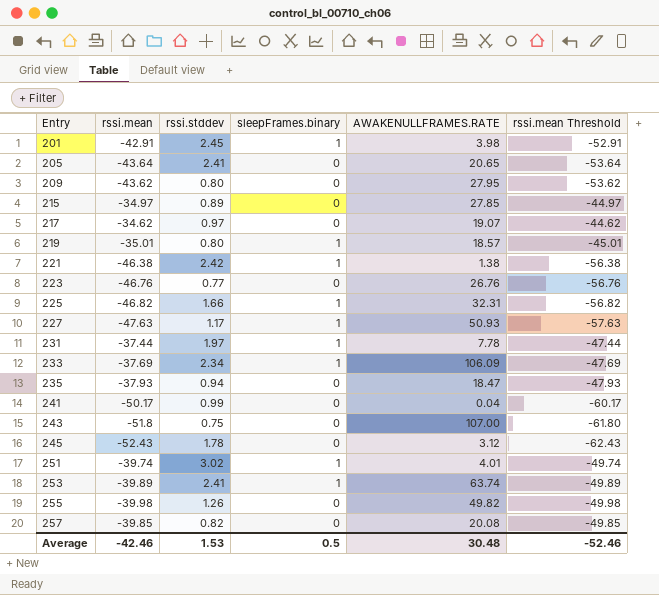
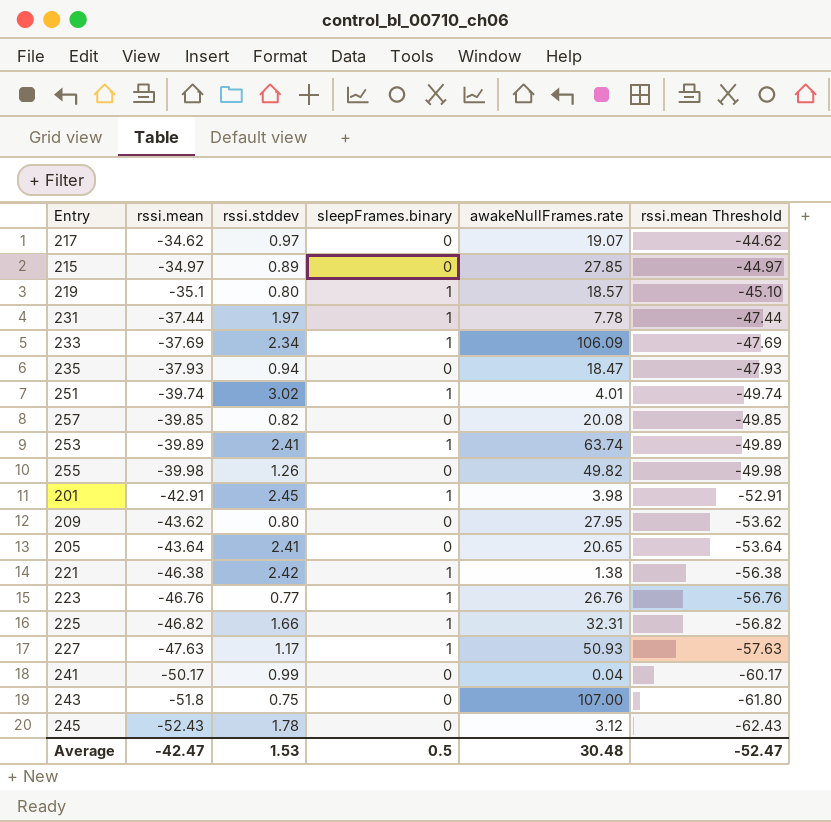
row order: Entry ascending -> rssi.mean descending
column name: AWAKENULLFRAMES.RATE -> awakeNullFrames.rate
219 | rssi.mean: -35.01 -> -35.1
219 | rssi.mean Threshold: -45.01 -> -45.10
223 | sleepFrames.binary: 0 -> 1
Average | rssi.mean: -42.46 -> -42.47
Average | rssi.mean Threshold: -52.46 -> -52.47

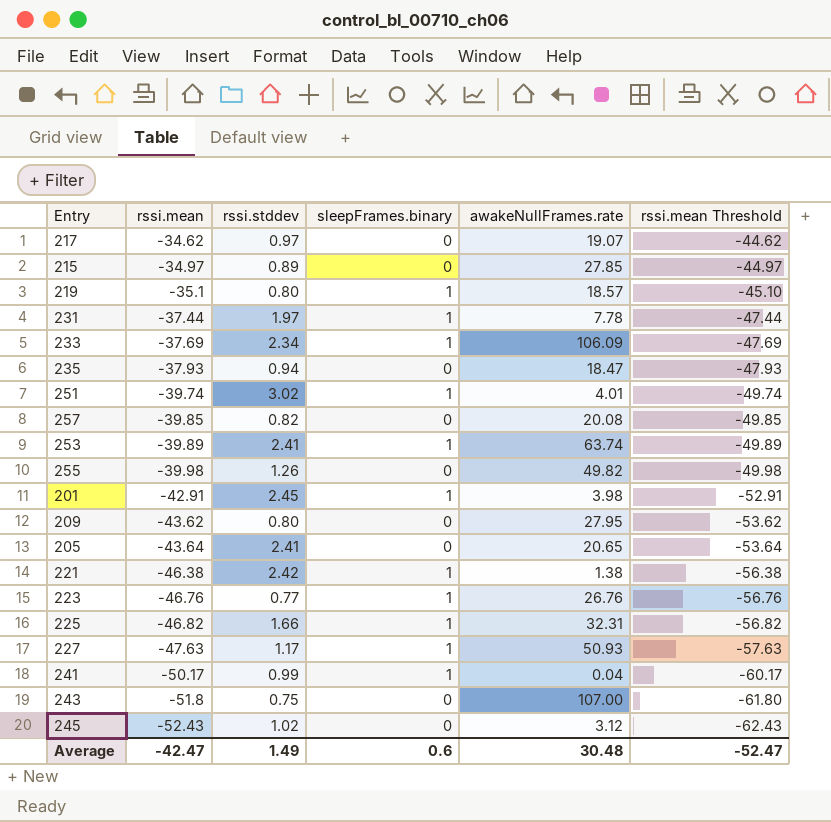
241 | sleepFrames.binary: 0 -> 1
245 | rssi.stddev: 1.78 -> 1.02
Average | rssi.stddev: 1.53 -> 1.49
Average | sleepFrames.binary: 0.5 -> 0.6

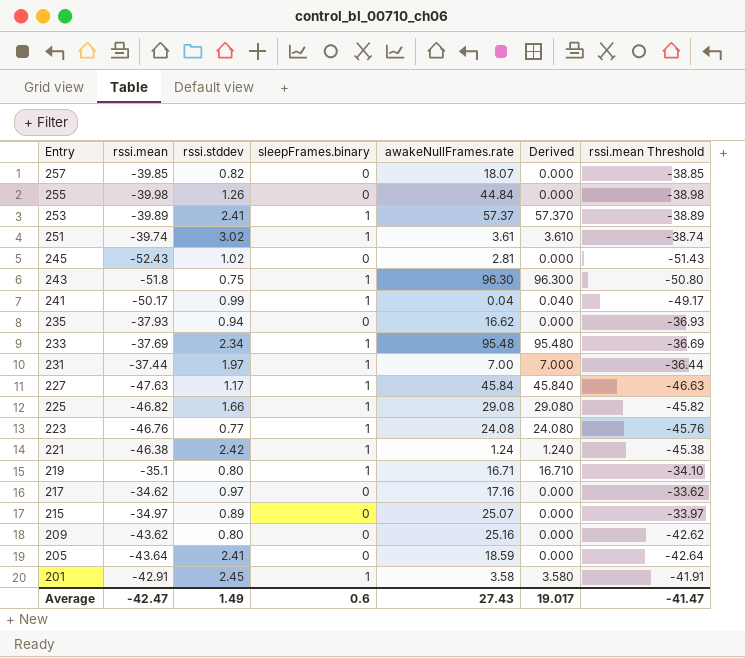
row order: rssi.mean descending -> Entry descending
column Derived | formula: none -> [sleepFrames.binary] * [awakeNullFrames.rate]
column rssi.mean Threshold | formula: [rssi.mean] - 10 -> [rssi.mean] + 1
257 | awakeNullFrames.rate: 20.08 -> 18.07
255 | awakeNullFrames.rate: 49.82 -> 44.84
253 | awakeNullFrames.rate: 63.74 -> 57.37
251 | awakeNullFrames.rate: 4.01 -> 3.61
245 | awakeNullFrames.rate: 3.12 -> 2.81
243 | sleepFrames.binary: 0 -> 1
243 | awakeNullFrames.rate: 107.00 -> 96.30
235 | awakeNullFrames.rate: 18.47 -> 16.62
233 | awakeNullFrames.rate: 106.09 -> 95.48
231 | awakeNullFrames.rate: 7.78 -> 7.00
227 | awakeNullFrames.rate: 50.93 -> 45.84
225 | awakeNullFrames.rate: 32.31 -> 29.08
223 | awakeNullFrames.rate: 26.76 -> 24.08
221 | awakeNullFrames.rate: 1.38 -> 1.24
219 | awakeNullFrames.rate: 18.57 -> 16.71
217 | awakeNullFrames.rate: 19.07 -> 17.16
215 | awakeNullFrames.rate: 27.85 -> 25.07
209 | awakeNullFrames.rate: 27.95 -> 25.16
205 | awakeNullFrames.rate: 20.65 -> 18.59
201 | awakeNullFrames.rate: 3.98 -> 3.58
Average | awakeNullFrames.rate: 30.48 -> 27.43
Average | rssi.mean Threshold: -52.47 -> -41.47

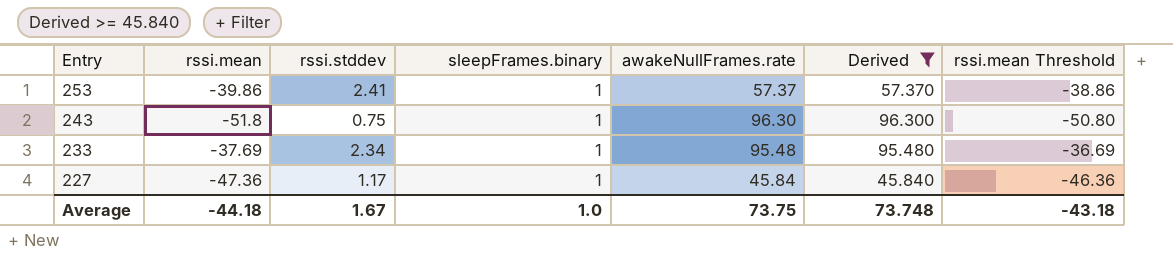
filter: none -> Derived >= 45.840
253 | rssi.mean: -39.89 -> -39.86
253 | rssi.mean Threshold: -38.89 -> -38.86
227 | rssi.mean: -47.63 -> -47.36
227 | rssi.mean Threshold: -46.63 -> -46.36
Average | rssi.mean: -42.47 -> -44.18
Average | rssi.stddev: 1.49 -> 1.67
Average | sleepFrames.binary: 0.6 -> 1.0
Average | awakeNullFrames.rate: 27.43 -> 73.75
Average | Derived: 19.017 -> 73.748
Average | rssi.mean Threshold: -41.47 -> -43.18

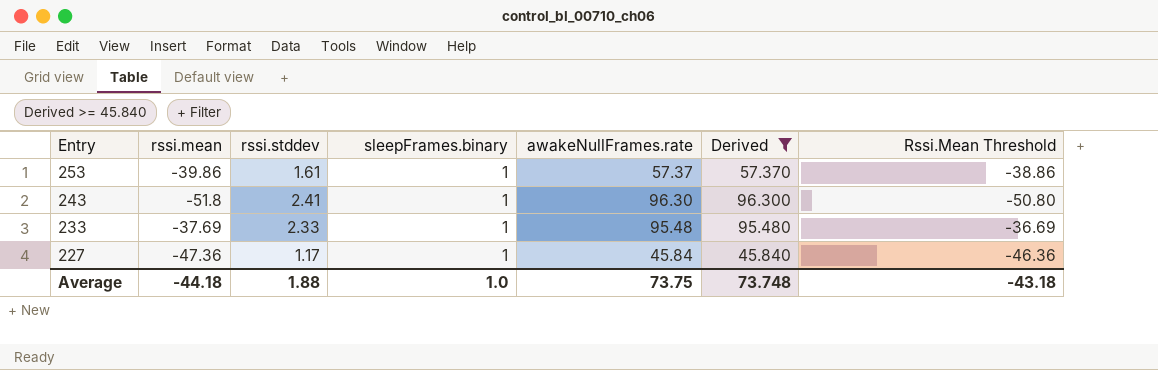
column name: rssi.mean Threshold -> Rssi.Mean Threshold
253 | rssi.stddev: 2.41 -> 1.61
243 | rssi.stddev: 0.75 -> 2.41
233 | rssi.stddev: 2.34 -> 2.33
Average | rssi.stddev: 1.67 -> 1.88

